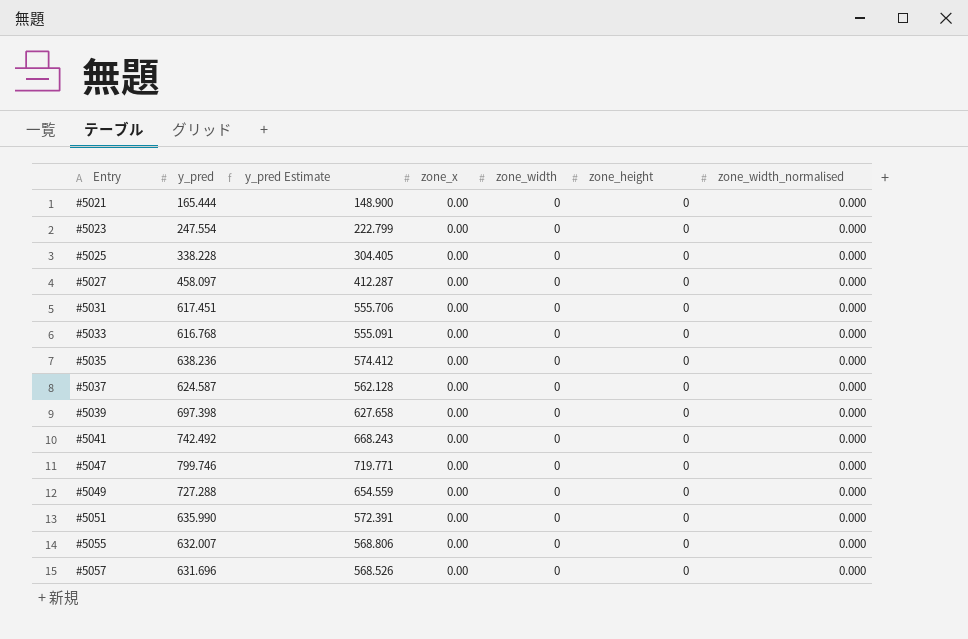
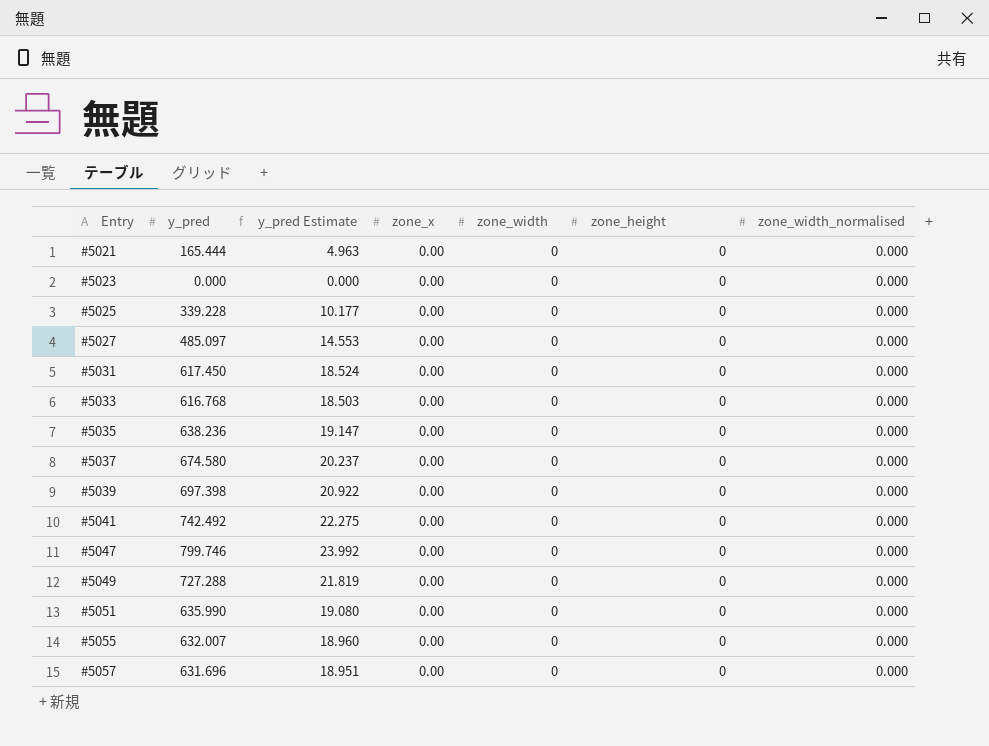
column y_pred Estimate | formula: [y_pred] * 0.9 -> [y_pred] * 0.03
#5023 | y_pred: 247.554 -> 0.000
#5025 | y_pred: 338.228 -> 339.228
#5027 | y_pred: 458.097 -> 485.097
#5031 | y_pred: 617.451 -> 617.450
#5037 | y_pred: 624.587 -> 674.580

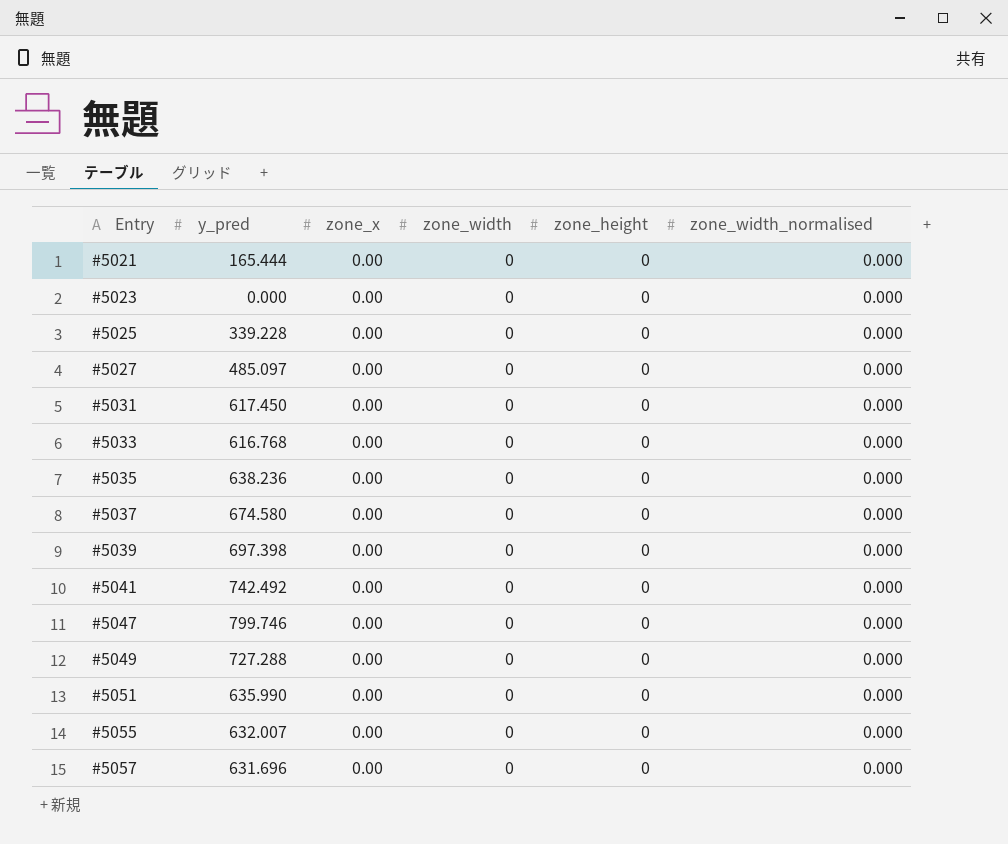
column y_pred Estimate | formula: [y_pred] * 0.03 -> none

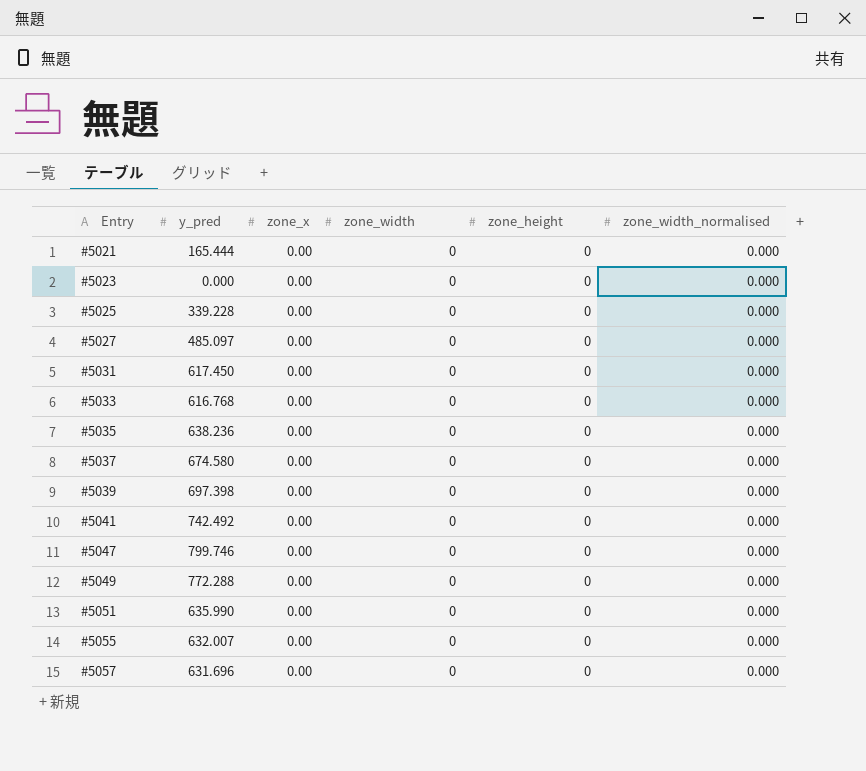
#5049 | y_pred: 727.288 -> 772.288

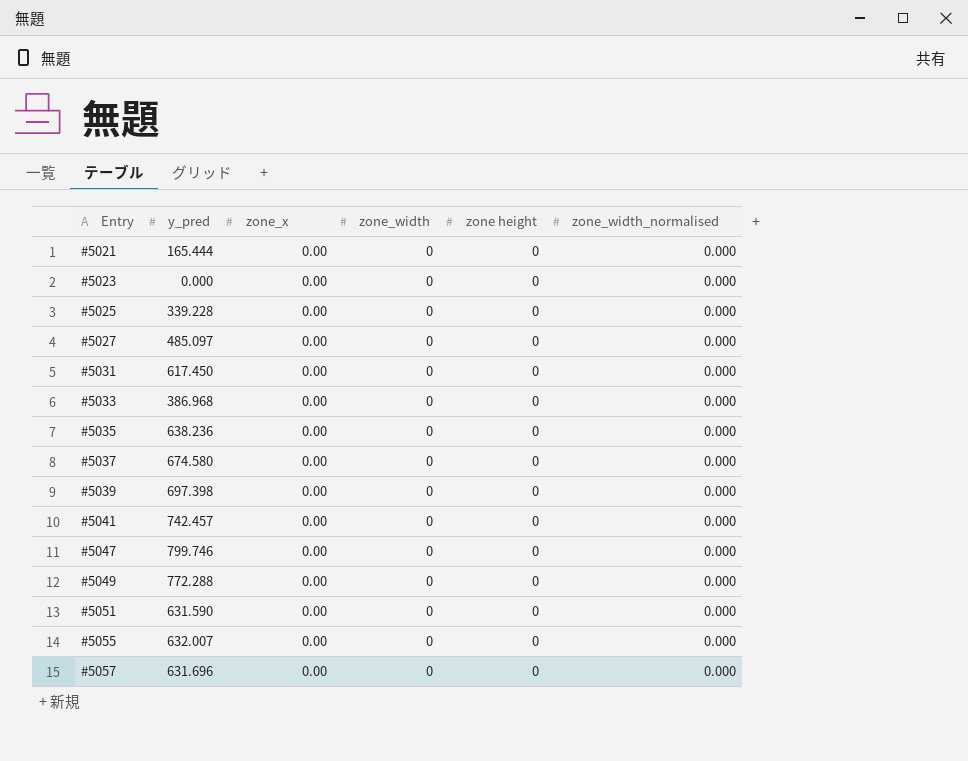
column name: zone_height -> zone height
#5033 | y_pred: 616.768 -> 386.968
#5041 | y_pred: 742.492 -> 742.457
#5051 | y_pred: 635.990 -> 631.590

